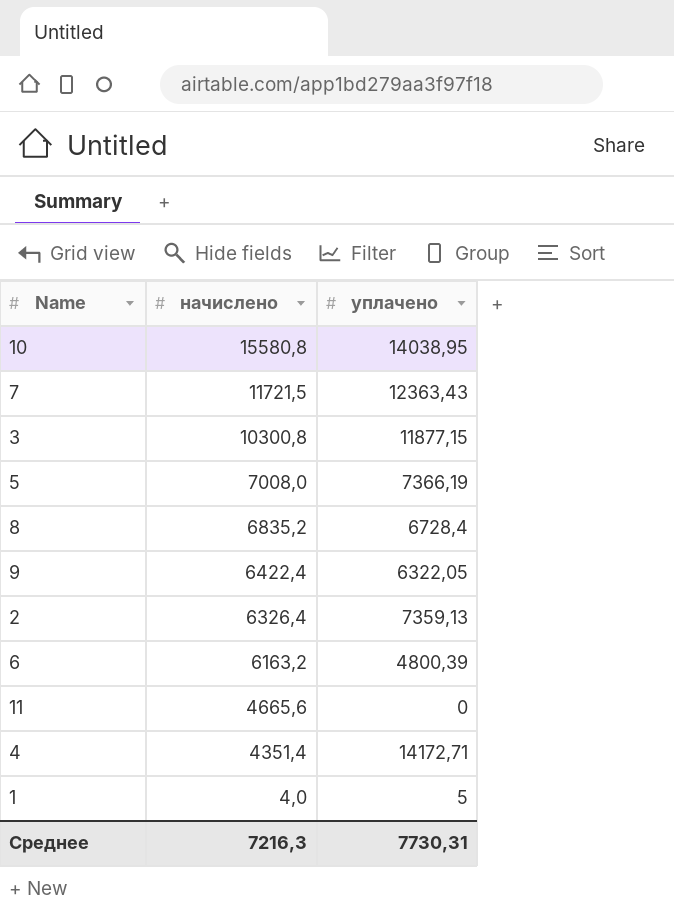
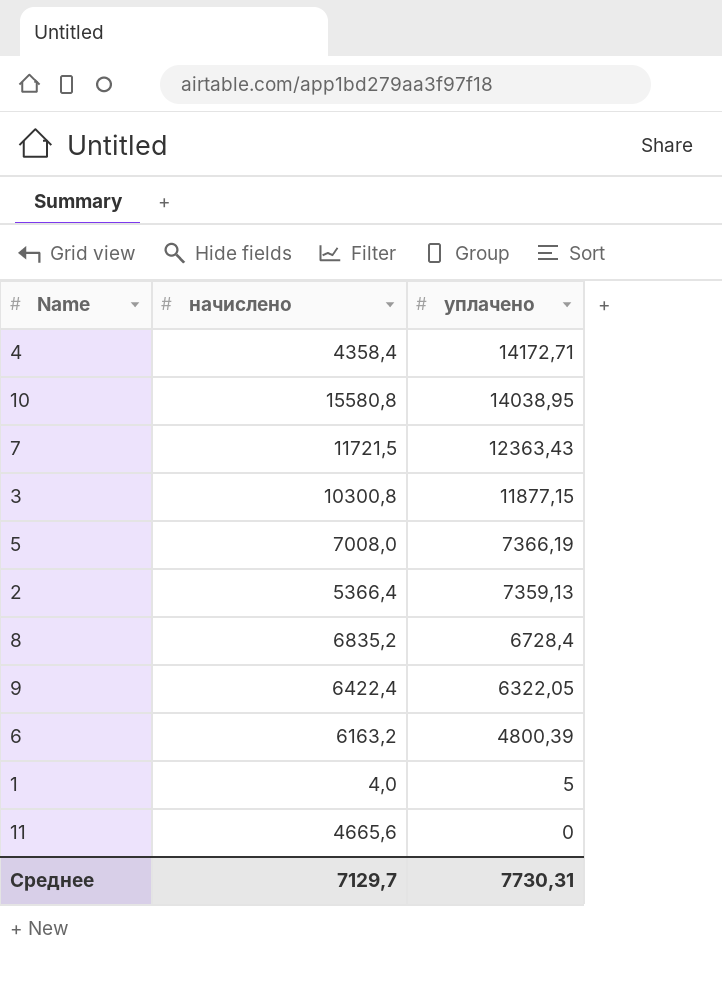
row order: начислено descending -> уплачено descending
4 | начислено: 4351,4 -> 4358,4
2 | начислено: 6326,4 -> 5366,4
Среднее | начислено: 7216,3 -> 7129,7

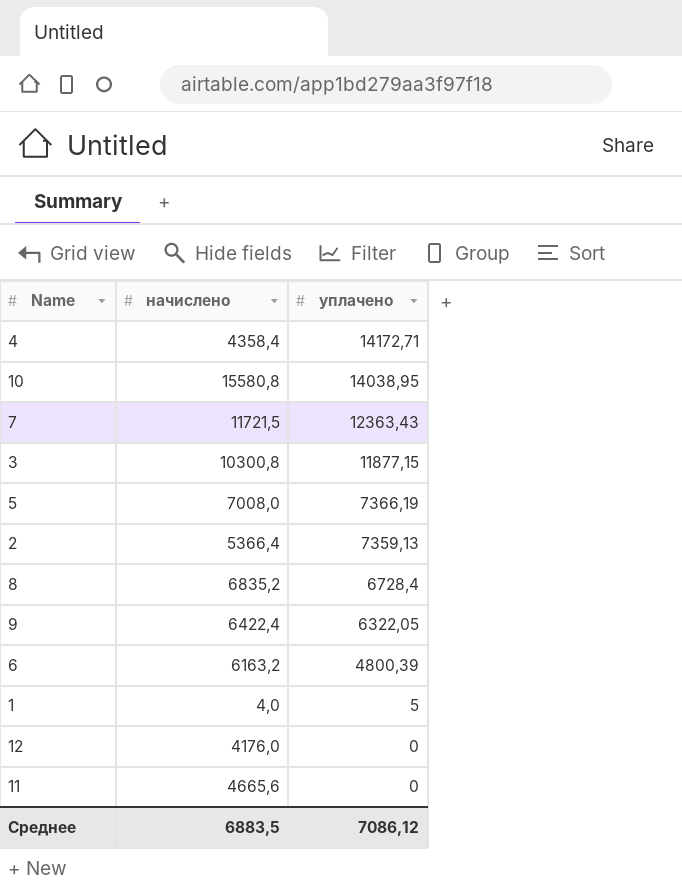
row 12: none -> 4176,0 | 0
Среднее | начислено: 7129,7 -> 6883,5
Среднее | уплачено: 7730,31 -> 7086,12

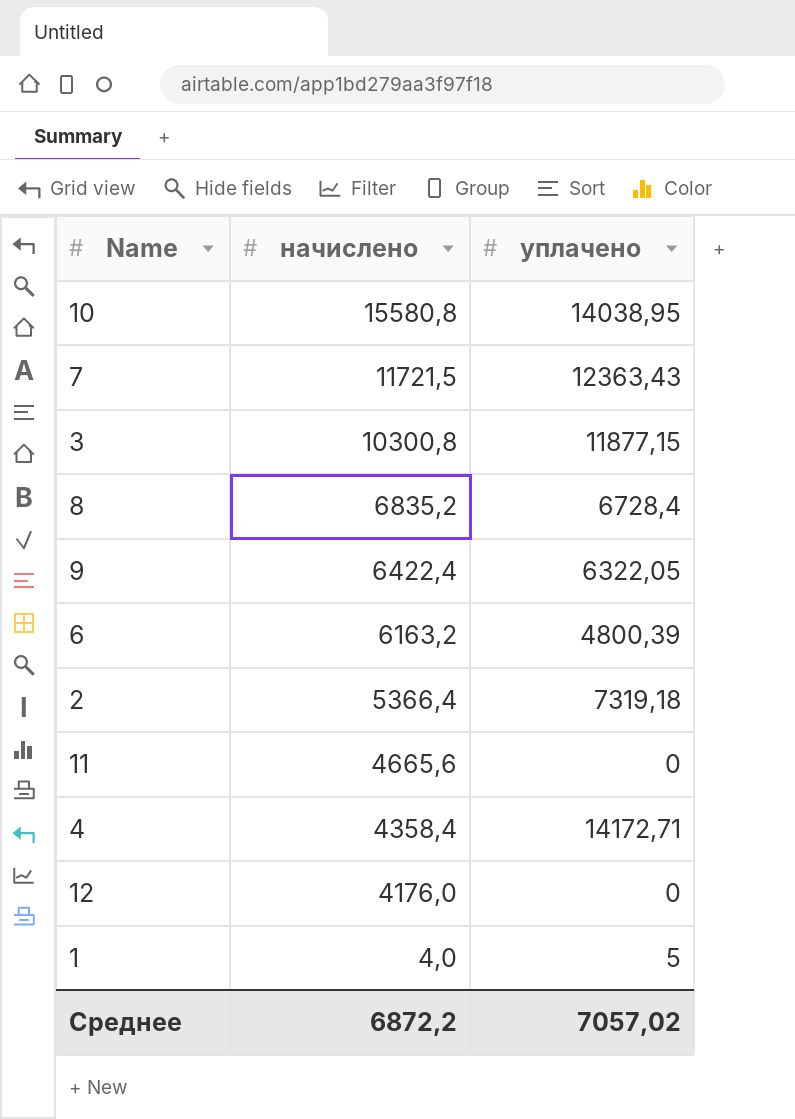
row order: уплачено descending -> начислено descending
row 5: 7008,0 | 7366,19 -> none
2 | уплачено: 7359,13 -> 7319,18
Среднее | начислено: 6883,5 -> 6872,2
Среднее | уплачено: 7086,12 -> 7057,02

